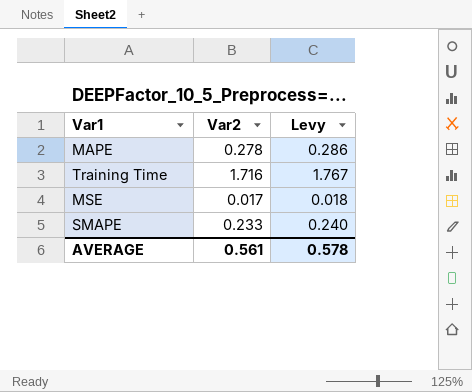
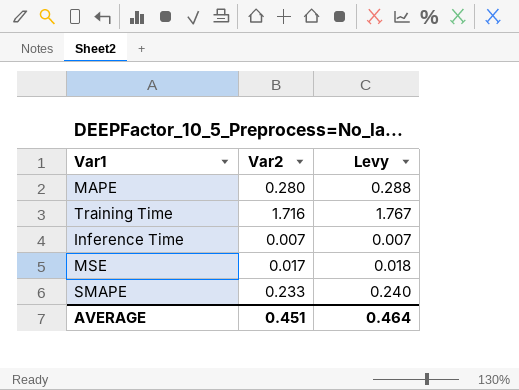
MAPE | Var2: 0.278 -> 0.280
MAPE | Levy: 0.286 -> 0.288
row Inference Time: none -> 0.007 | 0.007
AVERAGE | Var2: 0.561 -> 0.451
AVERAGE | Levy: 0.578 -> 0.464

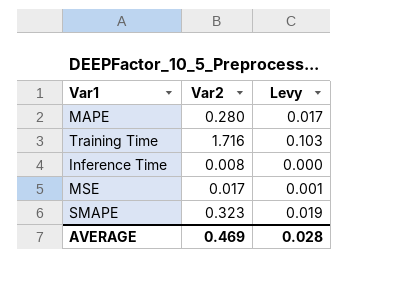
column Levy | formula: [Var2] * 1.03 -> [Var2] * 0.06
Inference Time | Var2: 0.007 -> 0.008
SMAPE | Var2: 0.233 -> 0.323
AVERAGE | Var2: 0.451 -> 0.469
AVERAGE | Levy: 0.464 -> 0.028

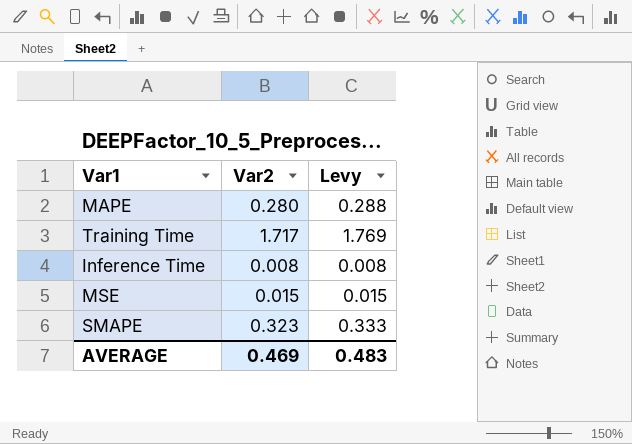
column Levy | formula: [Var2] * 0.06 -> [Var2] * 1.03
Training Time | Var2: 1.716 -> 1.717
MSE | Var2: 0.017 -> 0.015
AVERAGE | Levy: 0.028 -> 0.483

